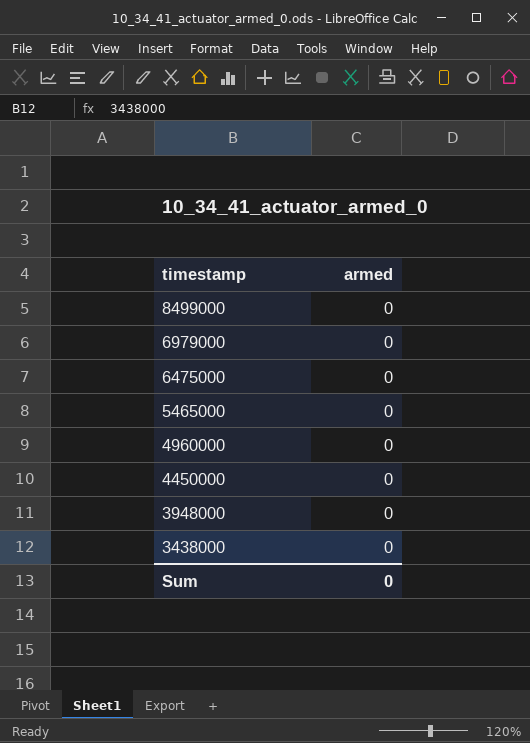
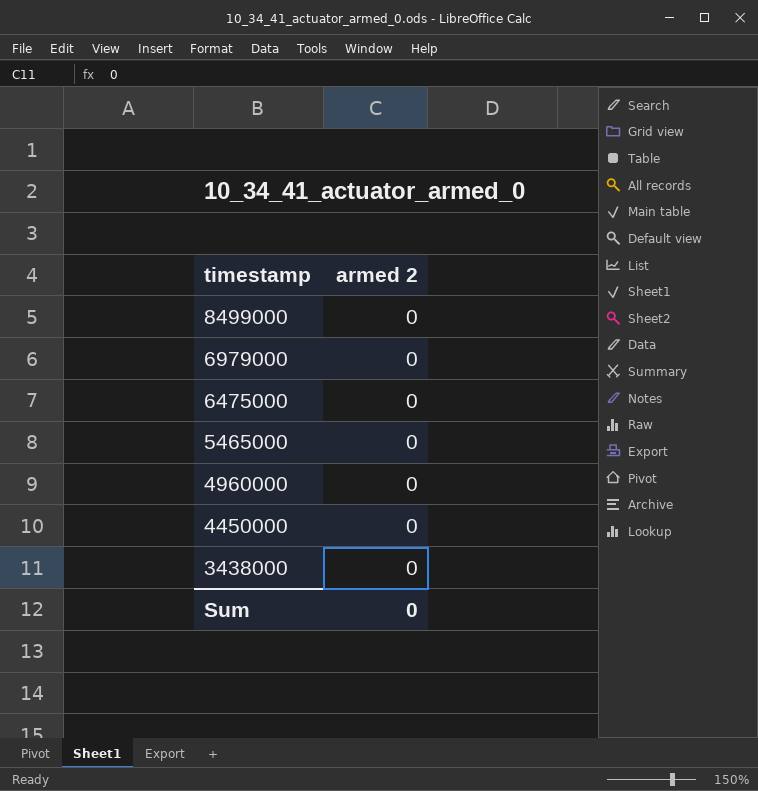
column name: armed -> armed 2
row 3948000: 0 -> none

